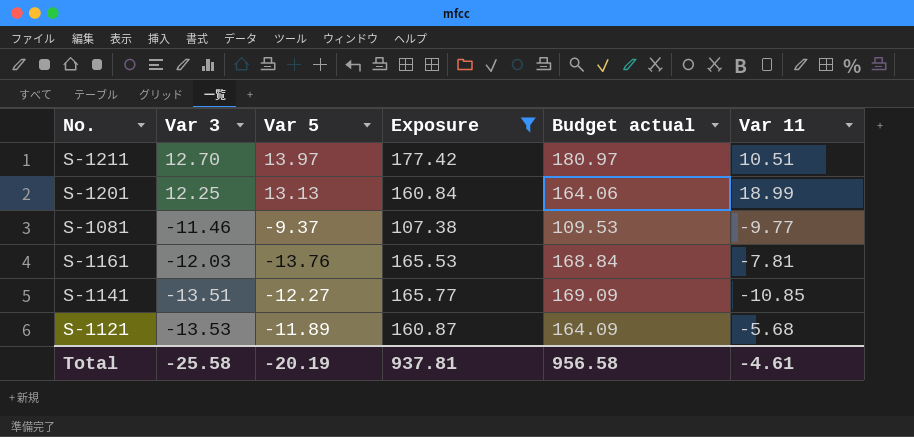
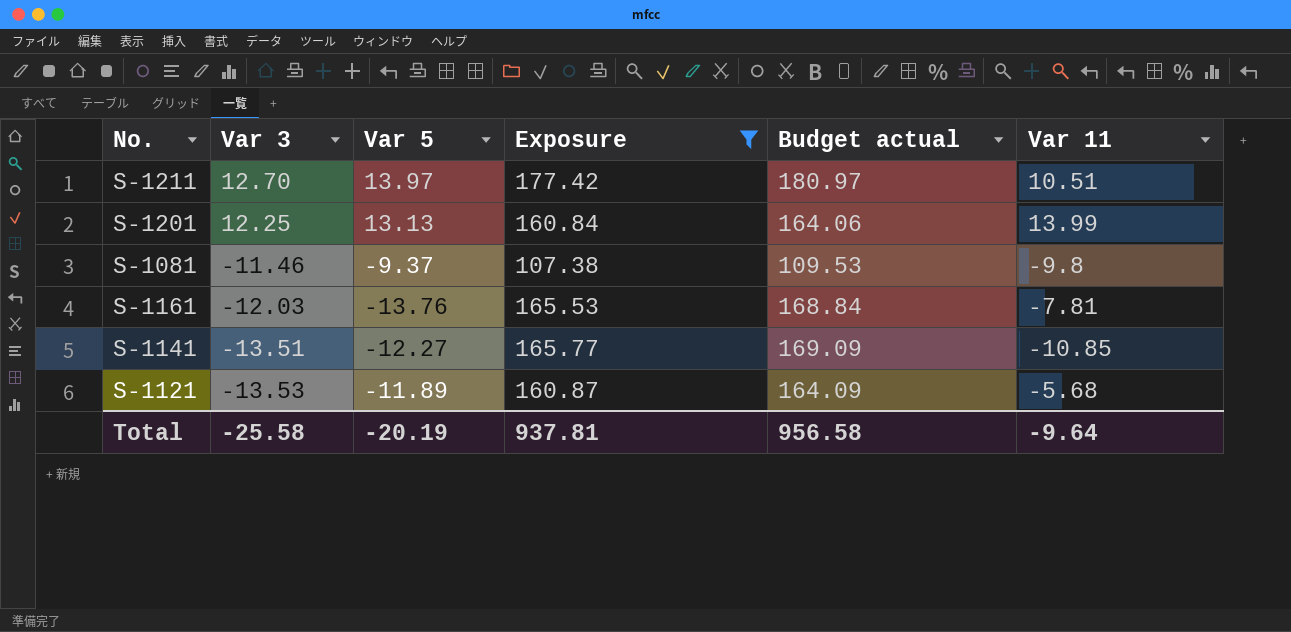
S-1201 | Var 11: 18.99 -> 13.99
S-1081 | Var 11: -9.77 -> -9.8
Total | Var 11: -4.61 -> -9.64

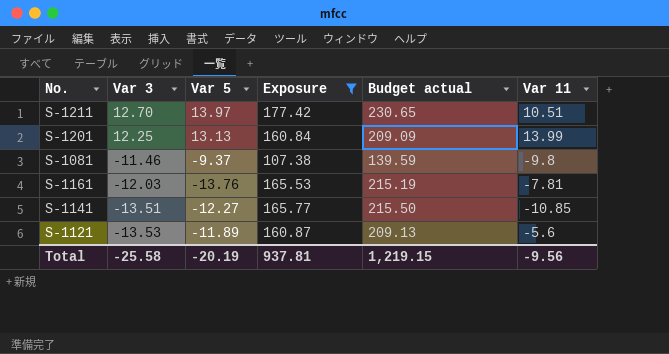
column Budget actual | formula: [Exposure] * 1.02 -> [Exposure] * 1.3
S-1121 | Var 11: -5.68 -> -5.6
Total | Budget actual: 956.58 -> 1,219.15
Total | Var 11: -9.64 -> -9.56

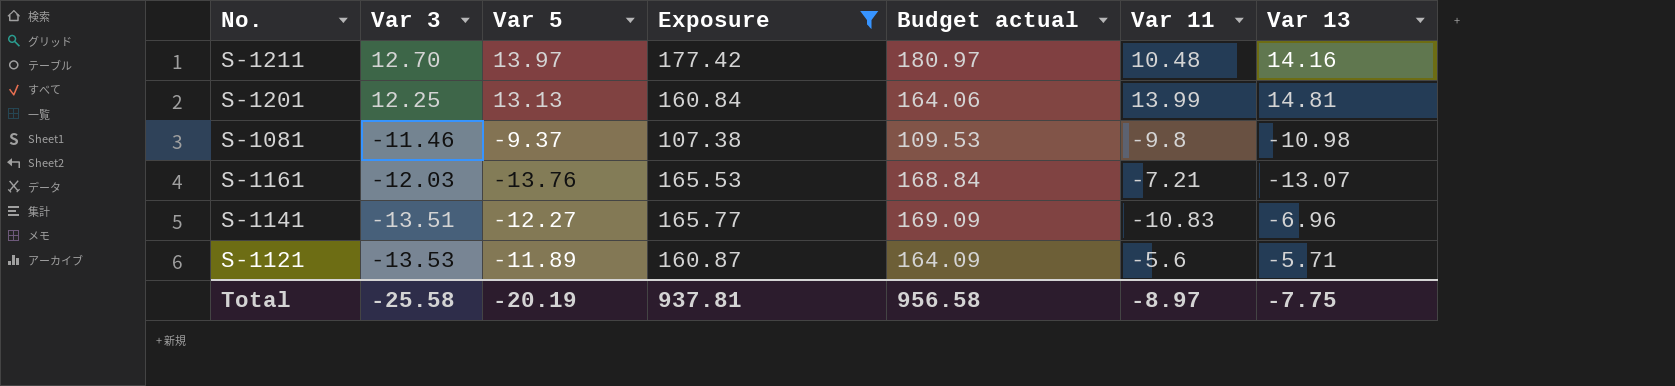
column Budget actual | formula: [Exposure] * 1.3 -> [Exposure] * 1.02
column Var 13 | position: none -> 7
S-1211 | Var 11: 10.51 -> 10.48
S-1161 | Var 11: -7.81 -> -7.21
S-1141 | Var 11: -10.85 -> -10.83
Total | Budget actual: 1,219.15 -> 956.58
Total | Var 11: -9.56 -> -8.97

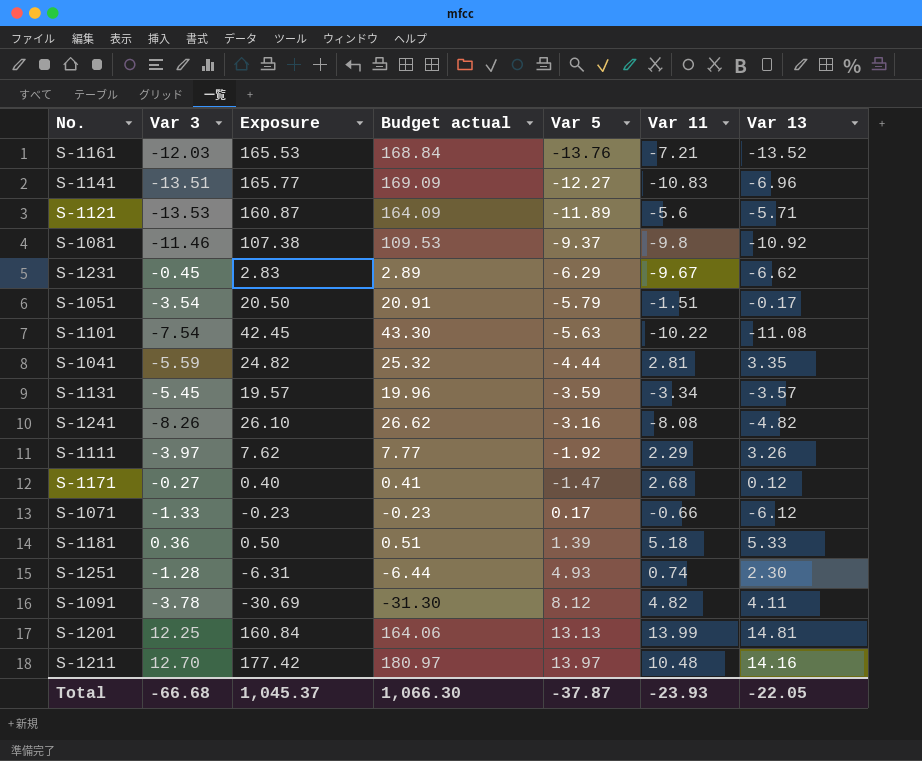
filter: Exposure >= 107.38 -> none
row order: Var 3 descending -> Var 5 ascending
column Var 5 | position: 3 -> 5
S-1161 | Var 13: -13.07 -> -13.52
S-1081 | Var 13: -10.98 -> -10.92
Total | Var 3: -25.58 -> -66.68
Total | Exposure: 937.81 -> 1,045.37
Total | Budget actual: 956.58 -> 1,066.30
Total | Var 5: -20.19 -> -37.87
Total | Var 11: -8.97 -> -23.93
Total | Var 13: -7.75 -> -22.05

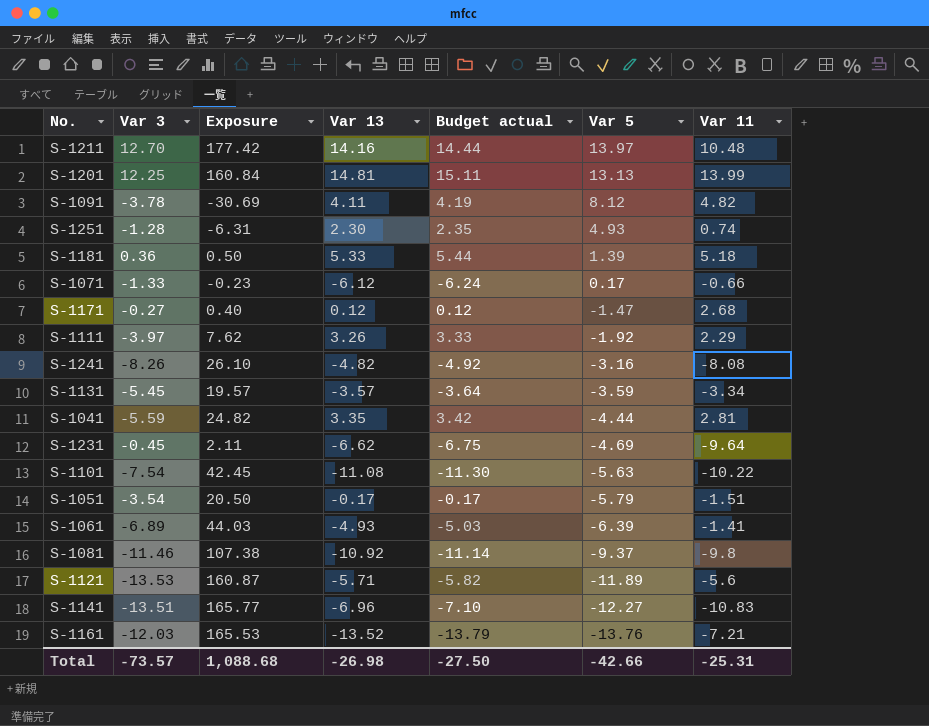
row order: Var 5 ascending -> Var 5 descending
column Var 13 | position: 7 -> 4
column Budget actual | formula: [Exposure] * 1.02 -> [Var 13] * 1.02
S-1231 | Exposure: 2.83 -> 2.11
S-1231 | Var 5: -6.29 -> -4.69
S-1231 | Var 11: -9.67 -> -9.64
row S-1061: none -> -6.89 | 44.03 | -4.93 | -5.03 | -6.39 | -1.41
Total | Var 3: -66.68 -> -73.57
Total | Exposure: 1,045.37 -> 1,088.68
Total | Var 13: -22.05 -> -26.98
Total | Budget actual: 1,066.30 -> -27.50
Total | Var 5: -37.87 -> -42.66
Total | Var 11: -23.93 -> -25.31

